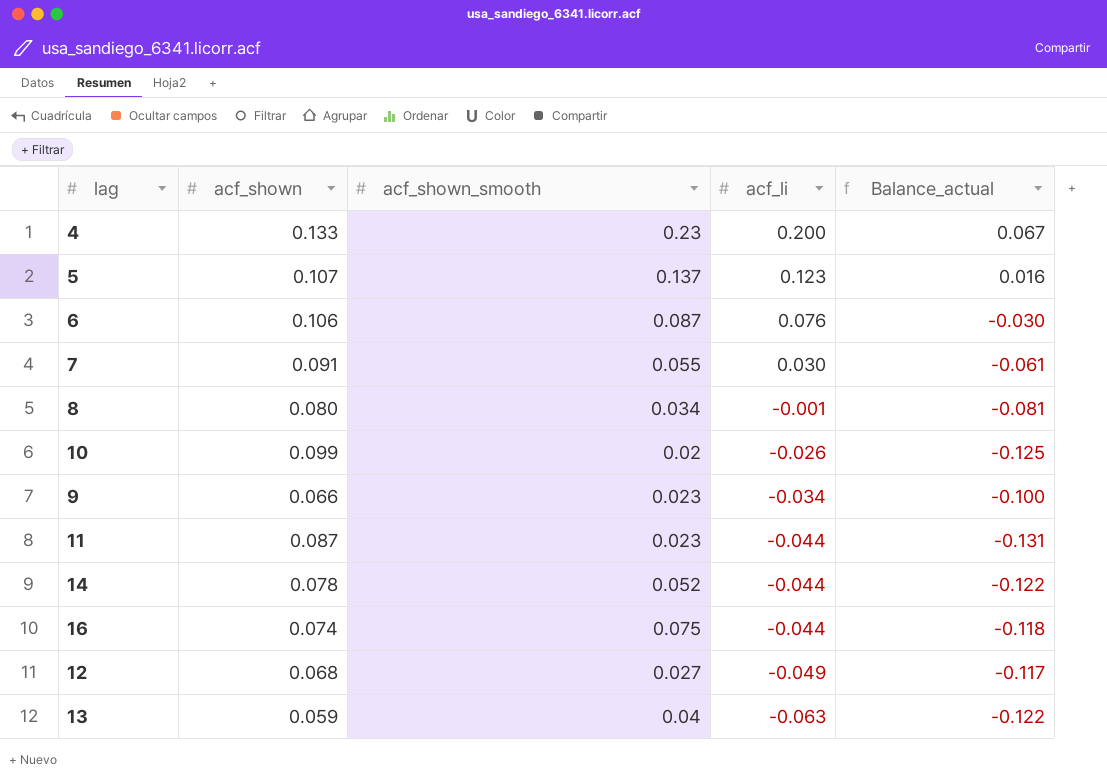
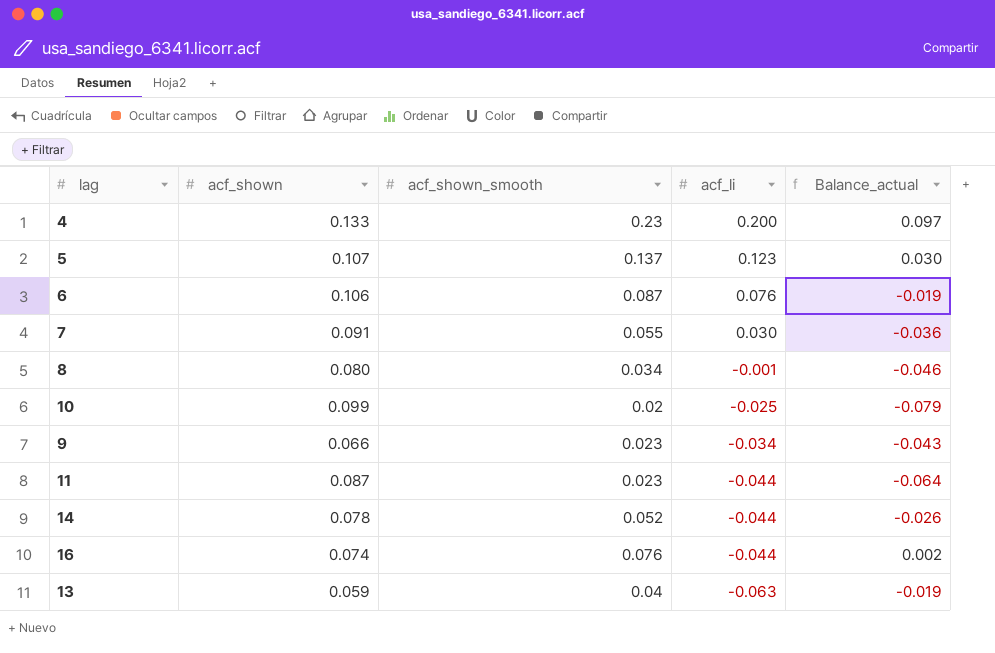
column Balance_actual | formula: [acf_li] - [acf_shown] -> [acf_shown_smooth] - [acf_shown]
row 12: 0.068 | 0.027 | -0.049 | -0.117 -> none
10 | acf_li: -0.026 -> -0.025
16 | acf_shown_smooth: 0.075 -> 0.076

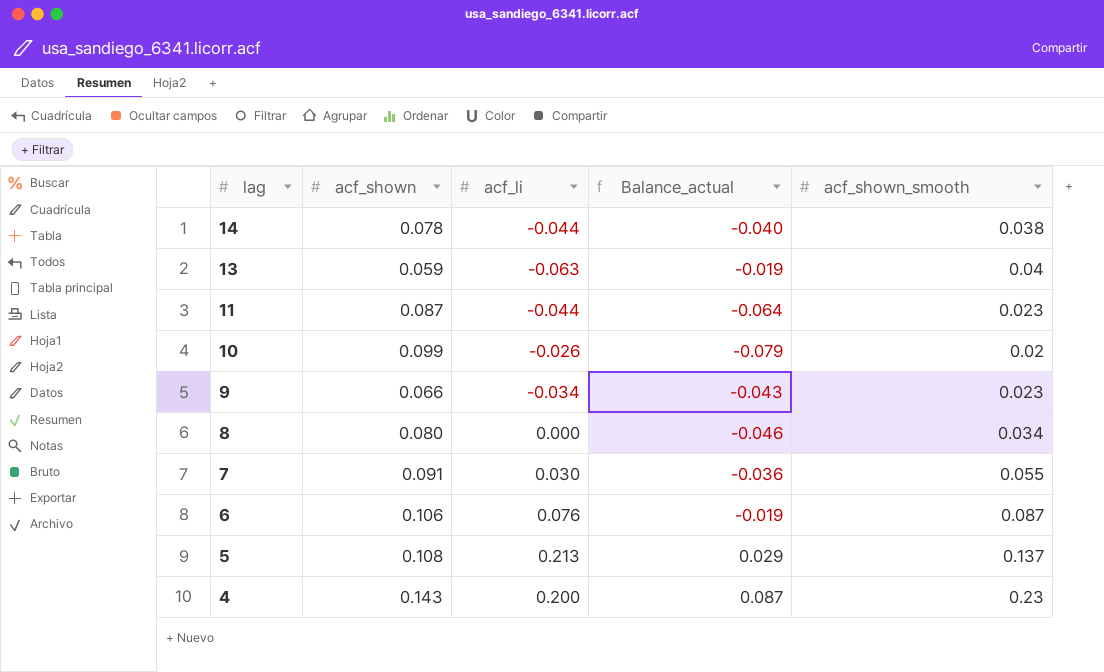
row order: acf_li descending -> lag descending
column acf_shown_smooth | position: 3 -> 5
row 16: 0.074 | 0.076 | -0.044 | 0.002 -> none
14 | Balance_actual: -0.026 -> -0.040
14 | acf_shown_smooth: 0.052 -> 0.038
10 | acf_li: -0.025 -> -0.026
8 | acf_li: -0.001 -> 0.000
5 | acf_shown: 0.107 -> 0.108
5 | acf_li: 0.123 -> 0.213
5 | Balance_actual: 0.030 -> 0.029
4 | acf_shown: 0.133 -> 0.143
4 | Balance_actual: 0.097 -> 0.087

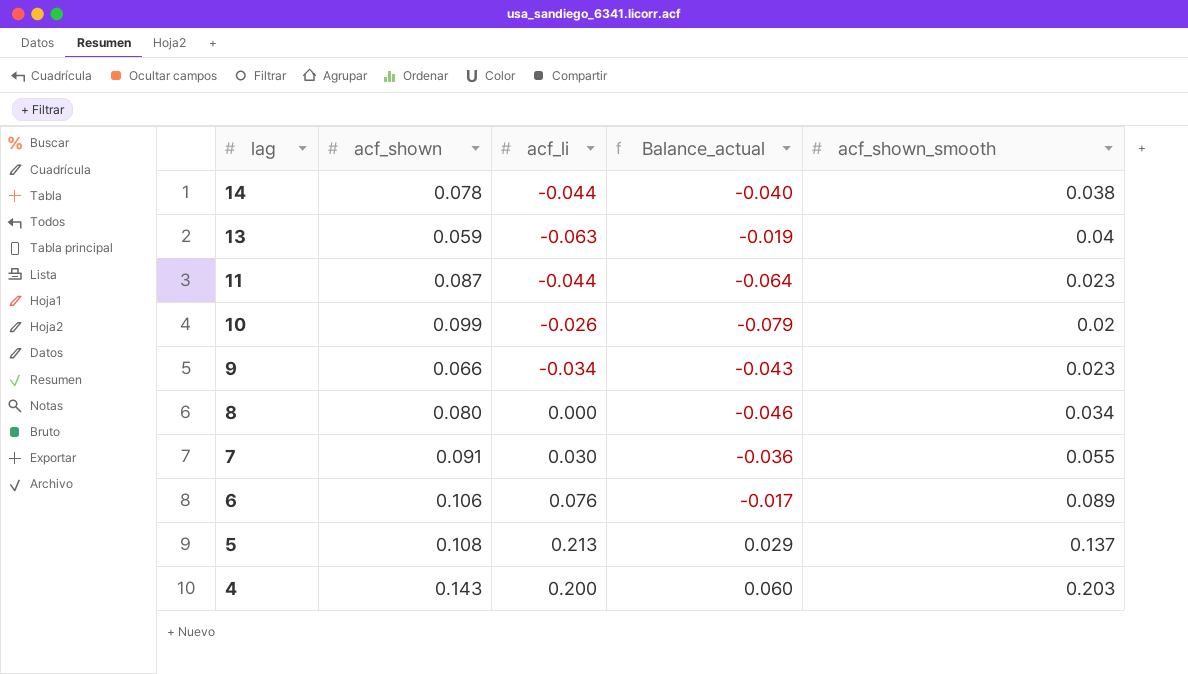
6 | Balance_actual: -0.019 -> -0.017
6 | acf_shown_smooth: 0.087 -> 0.089
4 | Balance_actual: 0.087 -> 0.060
4 | acf_shown_smooth: 0.23 -> 0.203

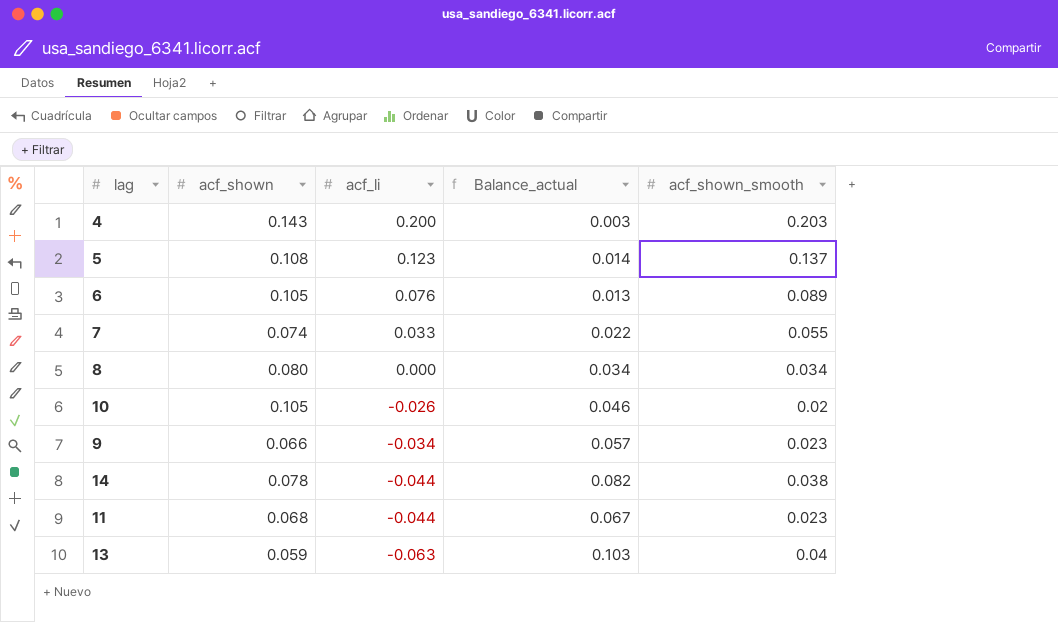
row order: lag descending -> acf_li descending
column Balance_actual | formula: [acf_shown_smooth] - [acf_shown] -> [acf_shown_smooth] - [acf_li]
5 | acf_li: 0.213 -> 0.123
6 | acf_shown: 0.106 -> 0.105
7 | acf_shown: 0.091 -> 0.074
7 | acf_li: 0.030 -> 0.033
10 | acf_shown: 0.099 -> 0.105
11 | acf_shown: 0.087 -> 0.068

